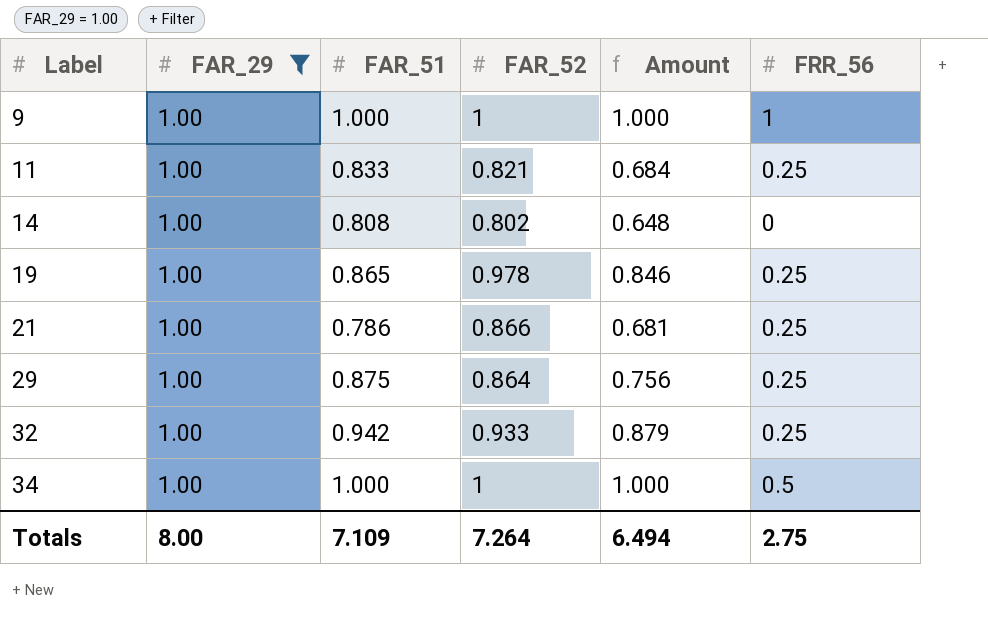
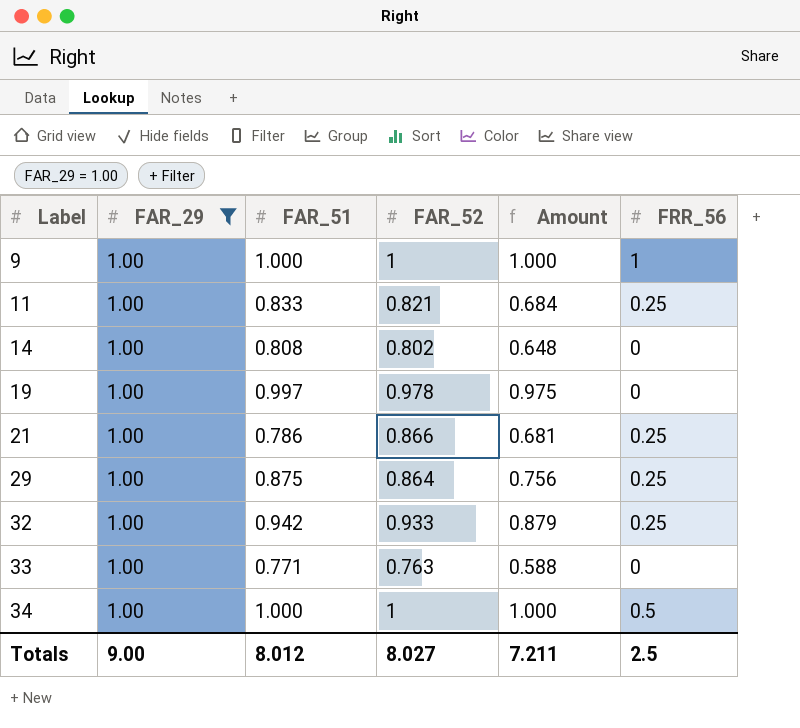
19 | FAR_51: 0.865 -> 0.997
19 | Amount: 0.846 -> 0.975
19 | FRR_56: 0.25 -> 0
row 33: none -> 1.00 | 0.771 | 0.763 | 0.588 | 0
Totals | FAR_29: 8.00 -> 9.00
Totals | FAR_51: 7.109 -> 8.012
Totals | FAR_52: 7.264 -> 8.027
Totals | Amount: 6.494 -> 7.211
Totals | FRR_56: 2.75 -> 2.5

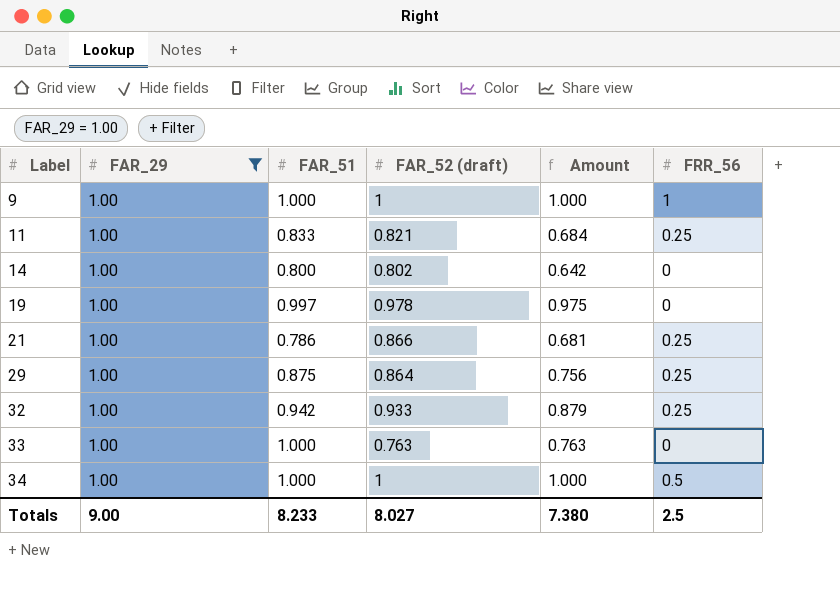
column name: FAR_52 -> FAR_52 (draft)
14 | FAR_51: 0.808 -> 0.800
14 | Amount: 0.648 -> 0.642
33 | FAR_51: 0.771 -> 1.000
33 | Amount: 0.588 -> 0.763
Totals | FAR_51: 8.012 -> 8.233
Totals | Amount: 7.211 -> 7.380

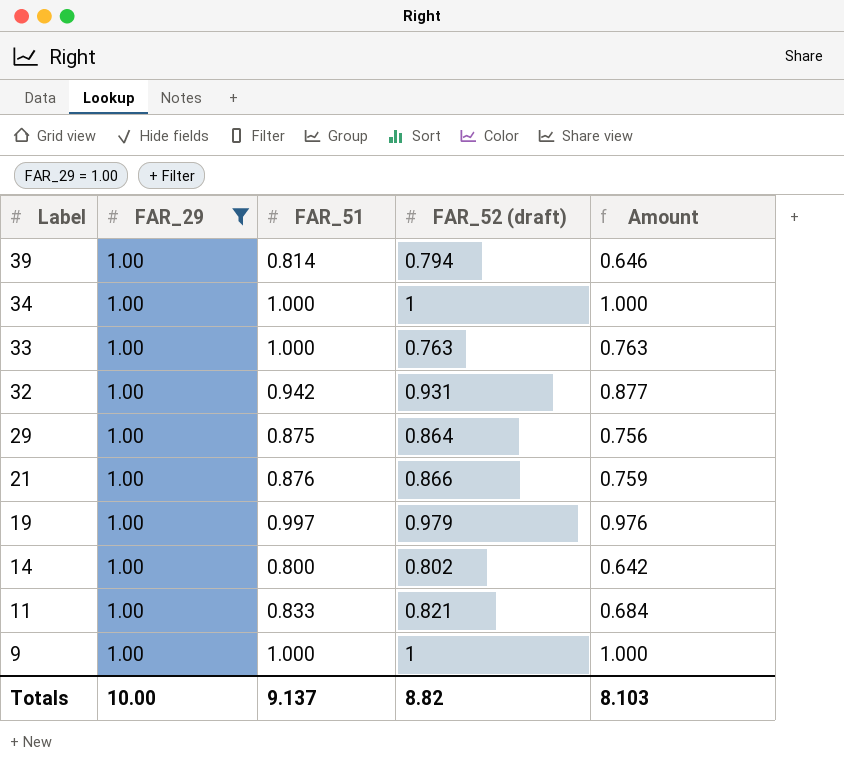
row order: Label ascending -> Label descending
column FRR_56 | position: 6 -> none
row 39: none -> 1.00 | 0.814 | 0.794 | 0.646
32 | FAR_52 (draft): 0.933 -> 0.931
32 | Amount: 0.879 -> 0.877
21 | FAR_51: 0.786 -> 0.876
21 | Amount: 0.681 -> 0.759
19 | FAR_52 (draft): 0.978 -> 0.979
19 | Amount: 0.975 -> 0.976
Totals | FAR_29: 9.00 -> 10.00
Totals | FAR_51: 8.233 -> 9.137
Totals | FAR_52 (draft): 8.027 -> 8.82
Totals | Amount: 7.380 -> 8.103

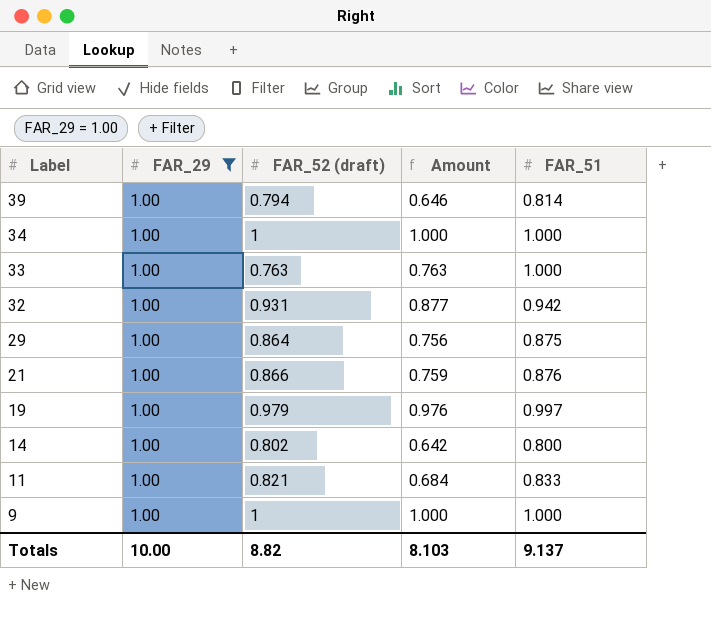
column FAR_51 | position: 3 -> 5

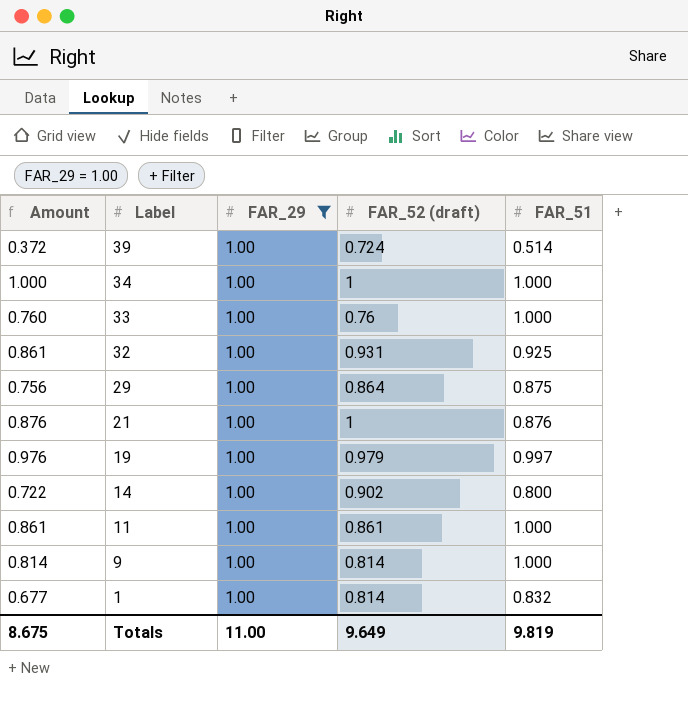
column Amount | position: 4 -> 1
39 | Amount: 0.646 -> 0.372
39 | FAR_52 (draft): 0.794 -> 0.724
39 | FAR_51: 0.814 -> 0.514
33 | Amount: 0.763 -> 0.760
33 | FAR_52 (draft): 0.763 -> 0.76
32 | Amount: 0.877 -> 0.861
32 | FAR_51: 0.942 -> 0.925
21 | Amount: 0.759 -> 0.876
21 | FAR_52 (draft): 0.866 -> 1
14 | Amount: 0.642 -> 0.722
14 | FAR_52 (draft): 0.802 -> 0.902
11 | Amount: 0.684 -> 0.861
11 | FAR_52 (draft): 0.821 -> 0.861
11 | FAR_51: 0.833 -> 1.000
9 | Amount: 1.000 -> 0.814
9 | FAR_52 (draft): 1 -> 0.814
row 1: none -> 0.677 | 1.00 | 0.814 | 0.832
Totals | Amount: 8.103 -> 8.675
Totals | FAR_29: 10.00 -> 11.00
Totals | FAR_52 (draft): 8.82 -> 9.649
Totals | FAR_51: 9.137 -> 9.819

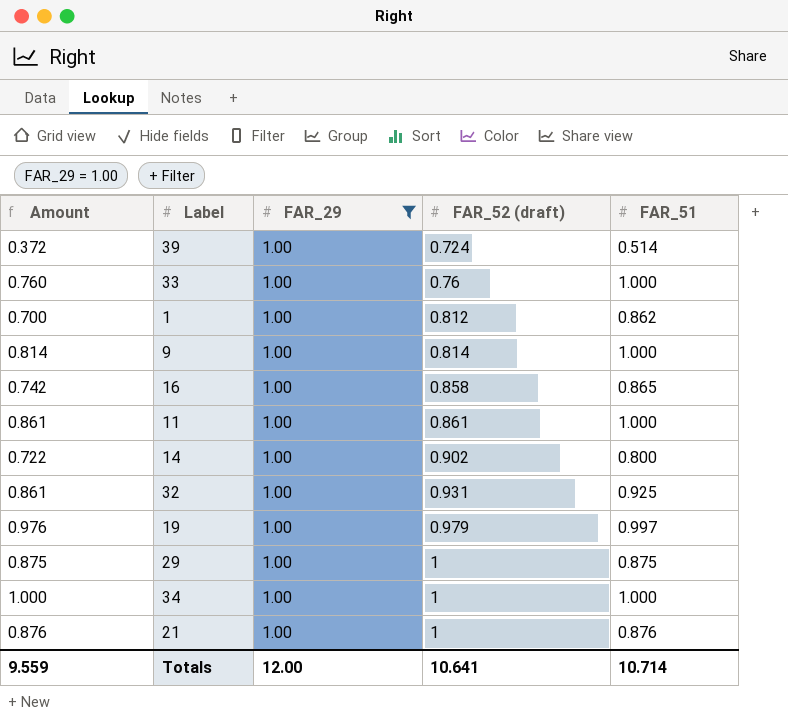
row order: Label descending -> FAR_52 (draft) ascending
1 | Amount: 0.677 -> 0.700
1 | FAR_52 (draft): 0.814 -> 0.812
1 | FAR_51: 0.832 -> 0.862
row 16: none -> 0.742 | 1.00 | 0.858 | 0.865
29 | Amount: 0.756 -> 0.875
29 | FAR_52 (draft): 0.864 -> 1
Totals | Amount: 8.675 -> 9.559
Totals | FAR_29: 11.00 -> 12.00
Totals | FAR_52 (draft): 9.649 -> 10.641
Totals | FAR_51: 9.819 -> 10.714

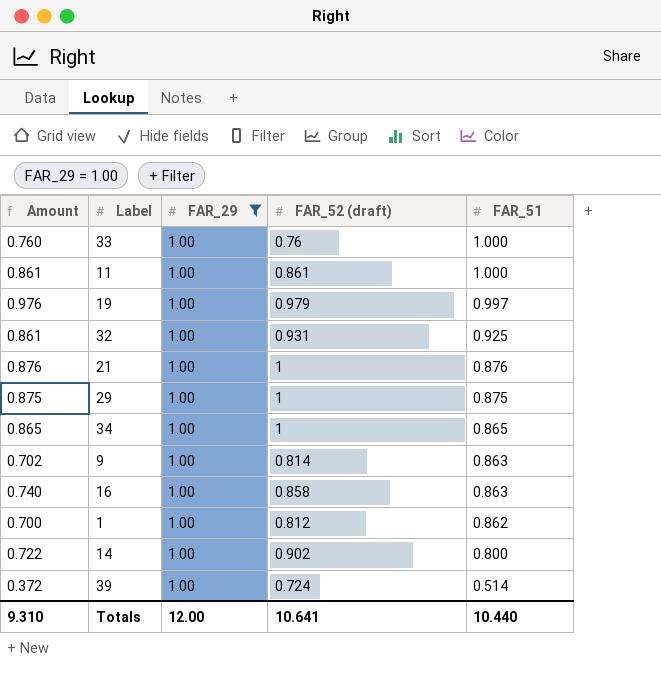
row order: FAR_52 (draft) ascending -> FAR_51 descending
34 | Amount: 1.000 -> 0.865
34 | FAR_51: 1.000 -> 0.865
9 | Amount: 0.814 -> 0.702
9 | FAR_51: 1.000 -> 0.863
16 | Amount: 0.742 -> 0.740
16 | FAR_51: 0.865 -> 0.863
Totals | Amount: 9.559 -> 9.310
Totals | FAR_51: 10.714 -> 10.440

